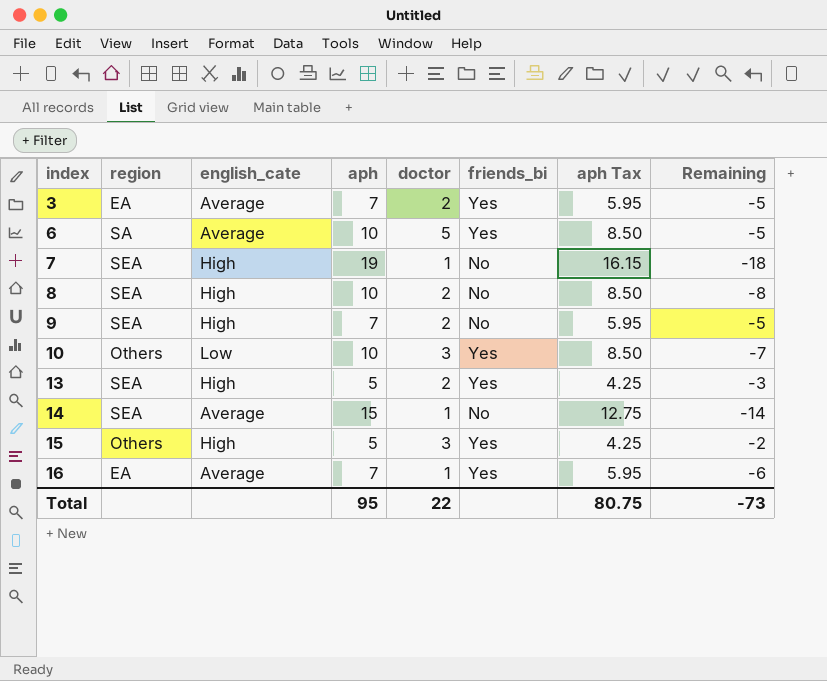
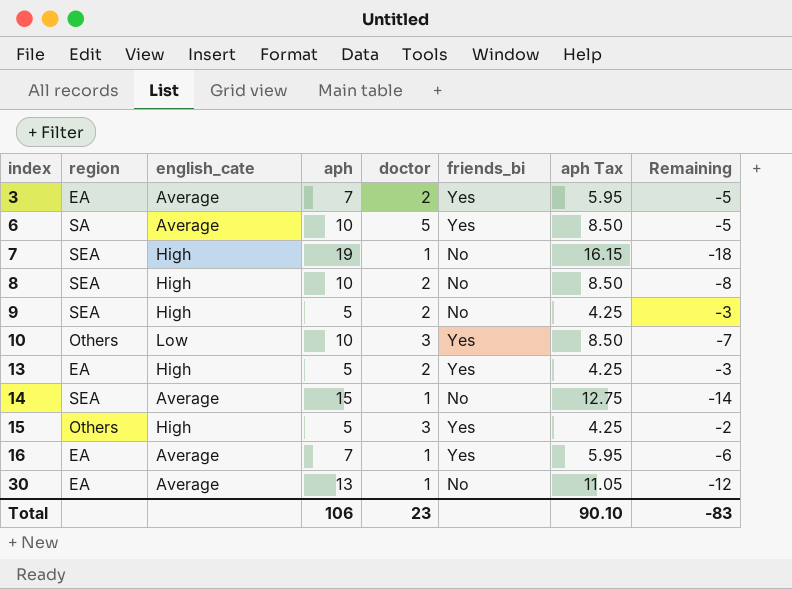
9 | aph: 7 -> 5
9 | aph Tax: 5.95 -> 4.25
9 | Remaining: -5 -> -3
13 | region: SEA -> EA
row 30: none -> EA | Average | 13 | 1 | No | 11.05 | -12
Total | aph: 95 -> 106
Total | doctor: 22 -> 23
Total | aph Tax: 80.75 -> 90.10
Total | Remaining: -73 -> -83

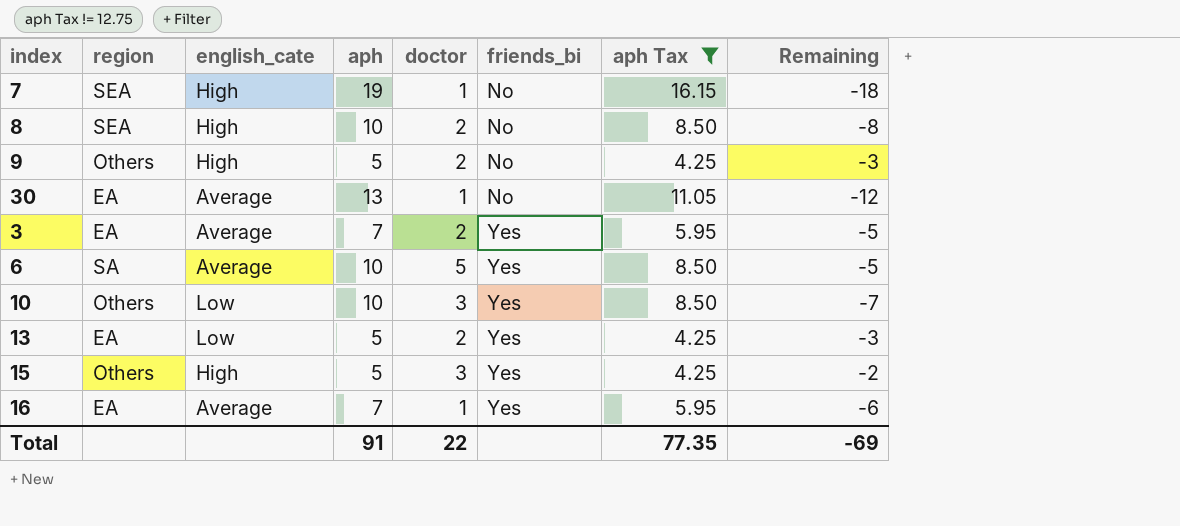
filter: none -> aph Tax != 12.75
row order: index ascending -> friends_bi ascending
9 | region: SEA -> Others
13 | english_cate: High -> Low
Total | aph: 106 -> 91
Total | doctor: 23 -> 22
Total | aph Tax: 90.10 -> 77.35
Total | Remaining: -83 -> -69

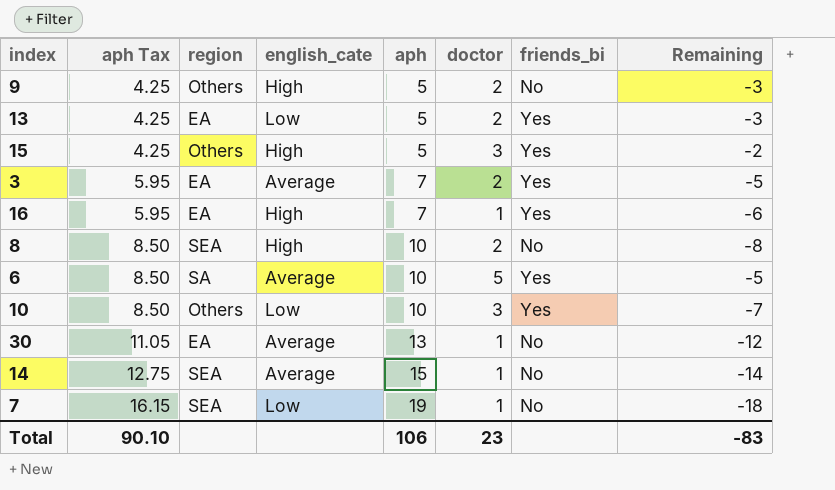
filter: aph Tax != 12.75 -> none
row order: friends_bi ascending -> aph Tax ascending
column aph Tax | position: 7 -> 2
16 | english_cate: Average -> High
7 | english_cate: High -> Low
Total | aph Tax: 77.35 -> 90.10
Total | aph: 91 -> 106
Total | doctor: 22 -> 23
Total | Remaining: -69 -> -83

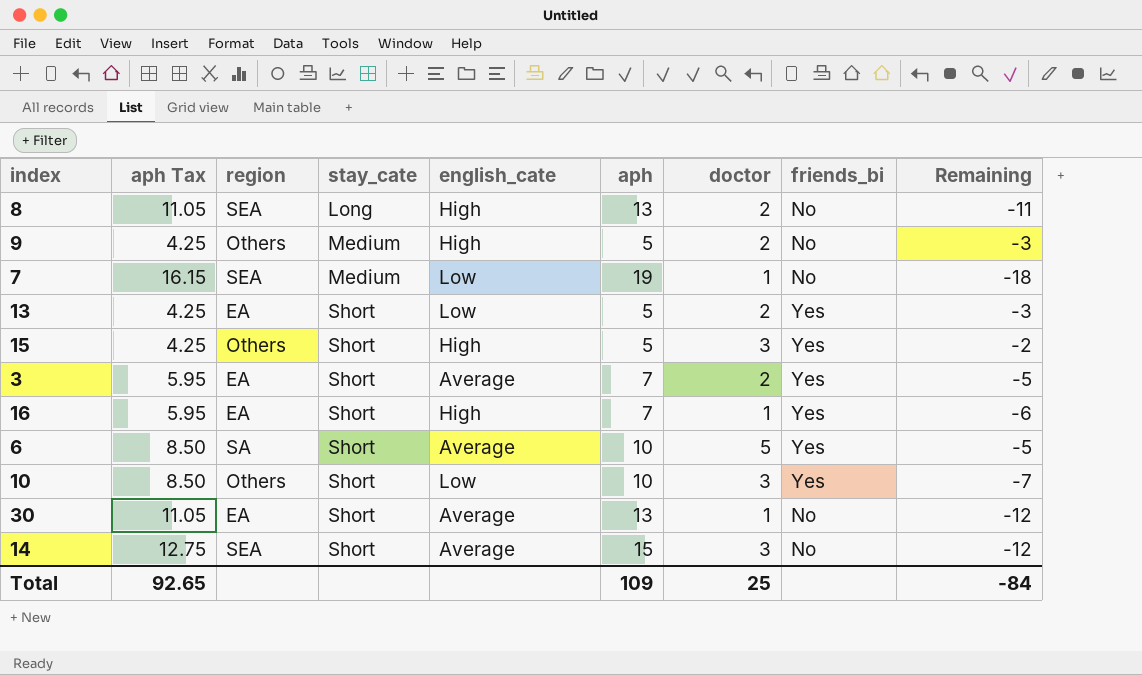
row order: aph Tax ascending -> stay_cate ascending
column stay_cate | position: none -> 4
8 | aph Tax: 8.50 -> 11.05
8 | aph: 10 -> 13
8 | Remaining: -8 -> -11
14 | doctor: 1 -> 3
14 | Remaining: -14 -> -12
Total | aph Tax: 90.10 -> 92.65
Total | aph: 106 -> 109
Total | doctor: 23 -> 25
Total | Remaining: -83 -> -84

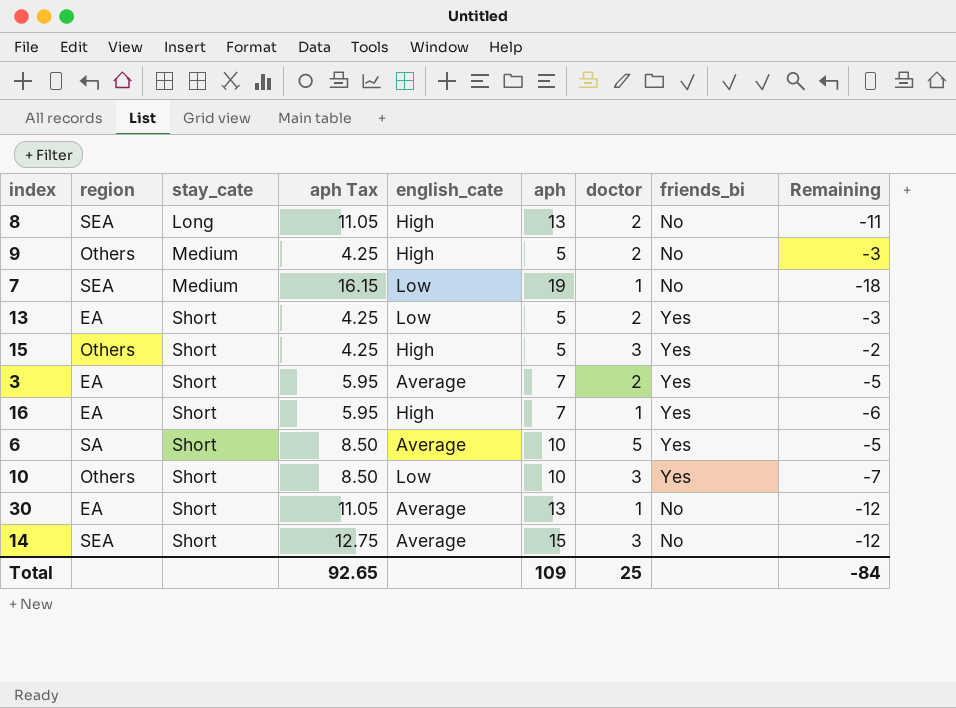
column aph Tax | position: 2 -> 4

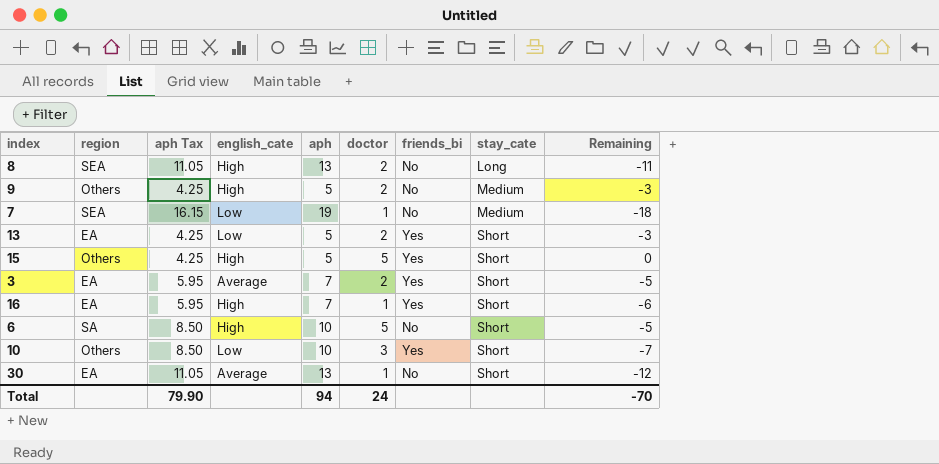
column stay_cate | position: 3 -> 8
row 14: SEA | Short | 12.75 | Average | 15 | 3 | No | -12 -> none
15 | doctor: 3 -> 5
15 | Remaining: -2 -> 0
6 | english_cate: Average -> High
6 | friends_bi: Yes -> No
Total | aph Tax: 92.65 -> 79.90
Total | aph: 109 -> 94
Total | doctor: 25 -> 24
Total | Remaining: -84 -> -70

